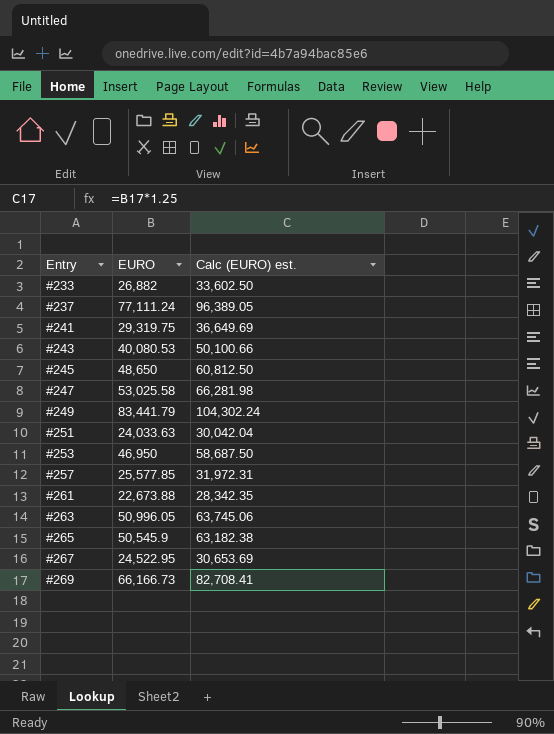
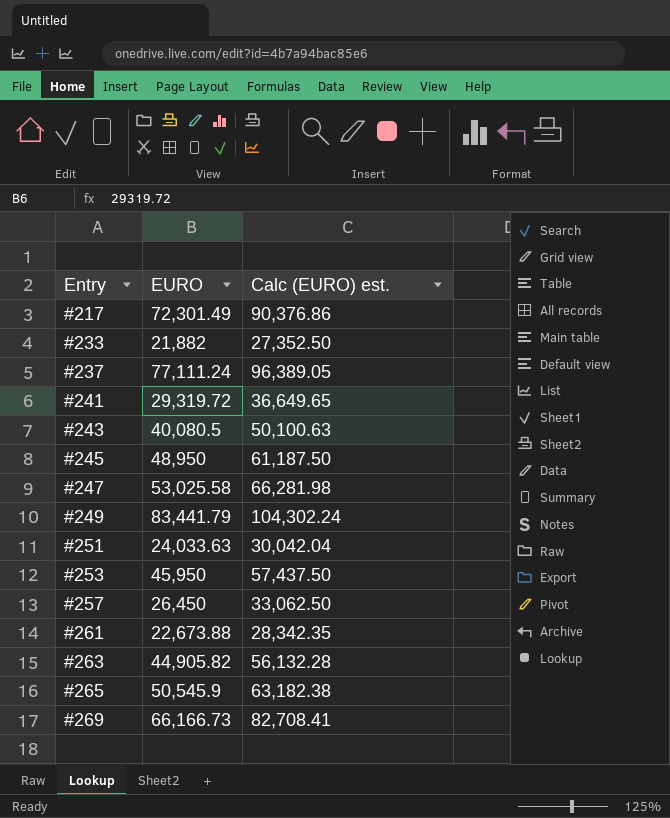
row #267: 24,522.95 | 30,653.69 -> none
row #217: none -> 72,301.49 | 90,376.86
#233 | EURO: 26,882 -> 21,882
#233 | Calc (EURO) est.: 33,602.50 -> 27,352.50
#241 | EURO: 29,319.75 -> 29,319.72
#241 | Calc (EURO) est.: 36,649.69 -> 36,649.65
#243 | EURO: 40,080.53 -> 40,080.5
#243 | Calc (EURO) est.: 50,100.66 -> 50,100.63
#245 | EURO: 48,650 -> 48,950
#245 | Calc (EURO) est.: 60,812.50 -> 61,187.50
#253 | EURO: 46,950 -> 45,950
#253 | Calc (EURO) est.: 58,687.50 -> 57,437.50
#257 | EURO: 25,577.85 -> 26,450
#257 | Calc (EURO) est.: 31,972.31 -> 33,062.50
#263 | EURO: 50,996.05 -> 44,905.82
#263 | Calc (EURO) est.: 63,745.06 -> 56,132.28

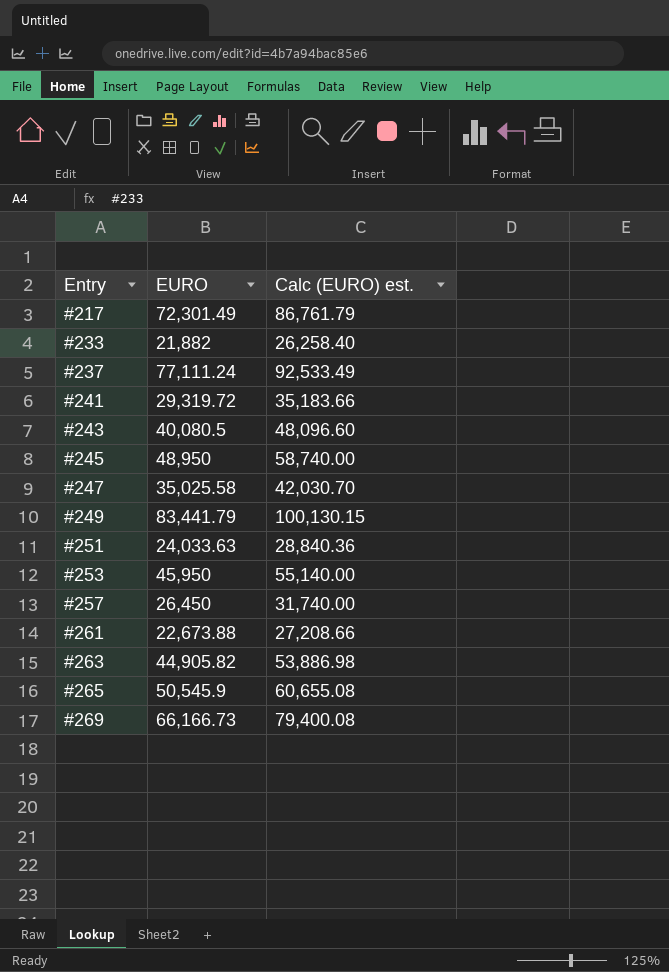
column Calc (EURO) est. | formula: [EURO] * 1.25 -> [EURO] * 1.2
#247 | EURO: 53,025.58 -> 35,025.58

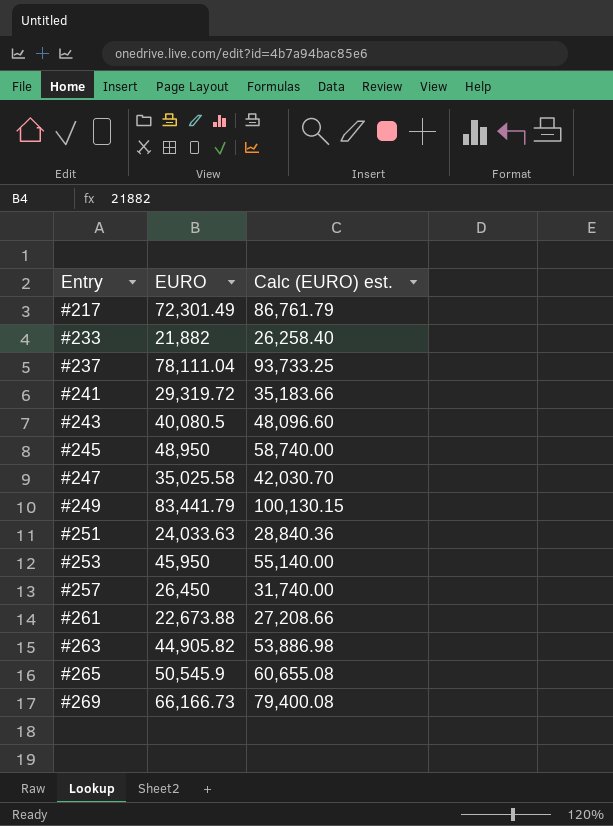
#237 | EURO: 77,111.24 -> 78,111.04
#237 | Calc (EURO) est.: 92,533.49 -> 93,733.25

